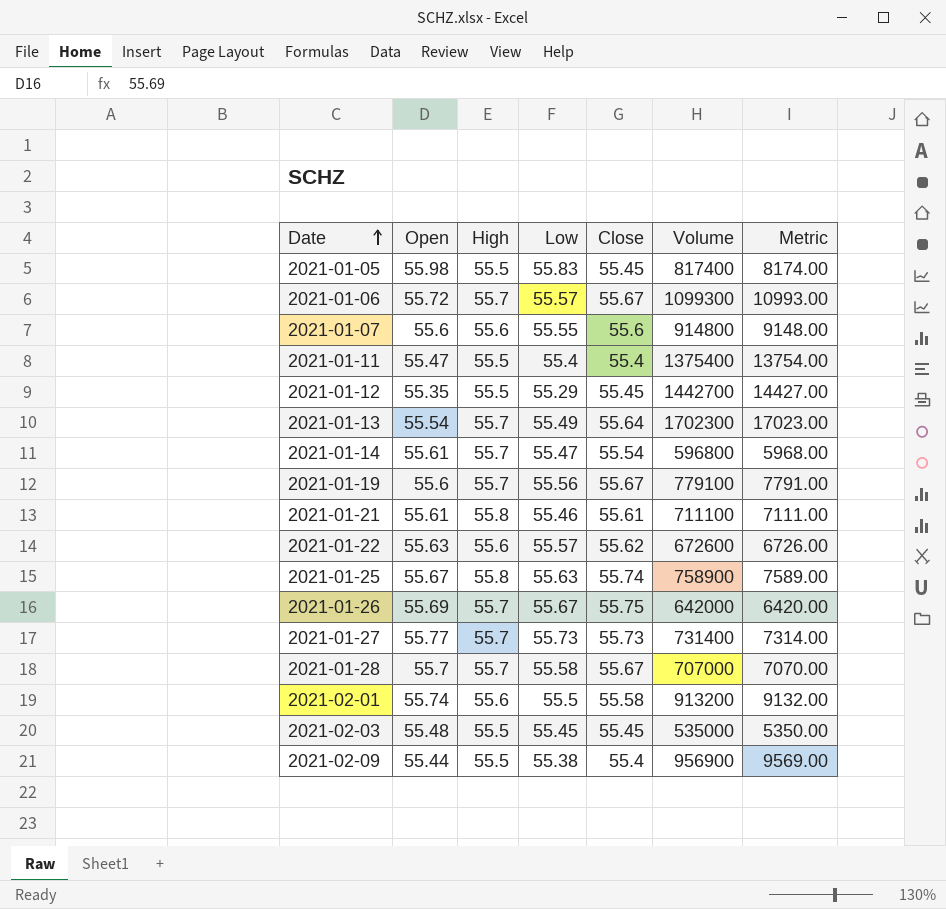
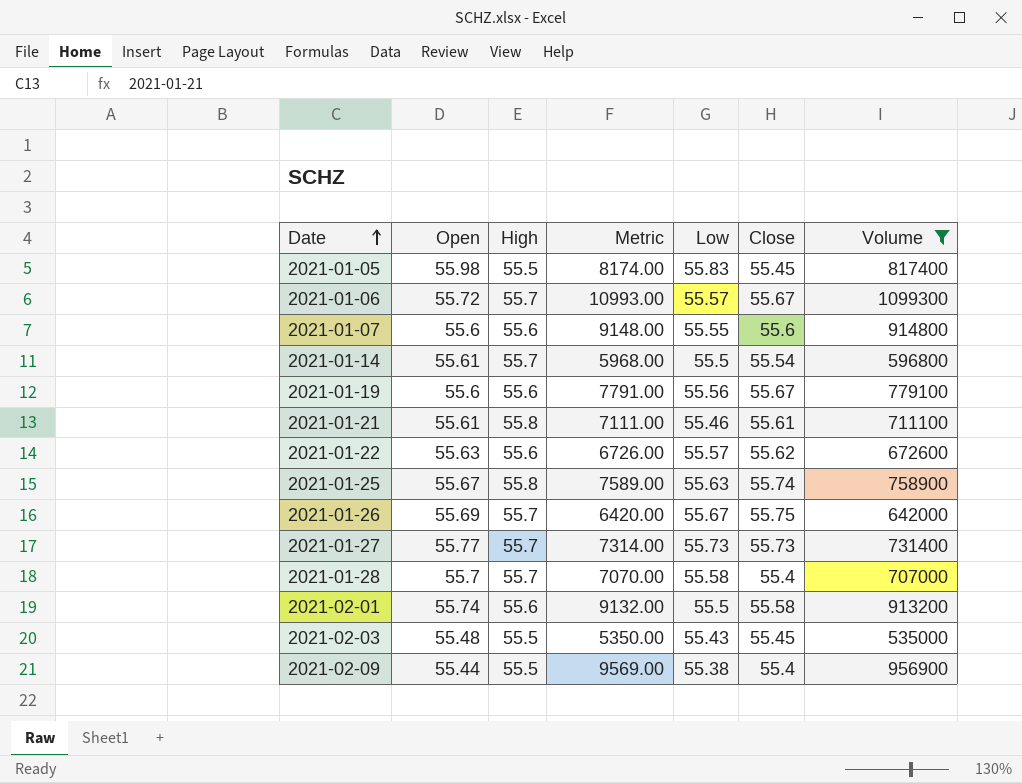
filter: none -> Volume <= 1099300
column Metric | position: 7 -> 4
2021-01-14 | Low: 55.47 -> 55.5
2021-01-19 | High: 55.7 -> 55.6
2021-01-28 | Close: 55.67 -> 55.4
2021-02-03 | Low: 55.45 -> 55.43

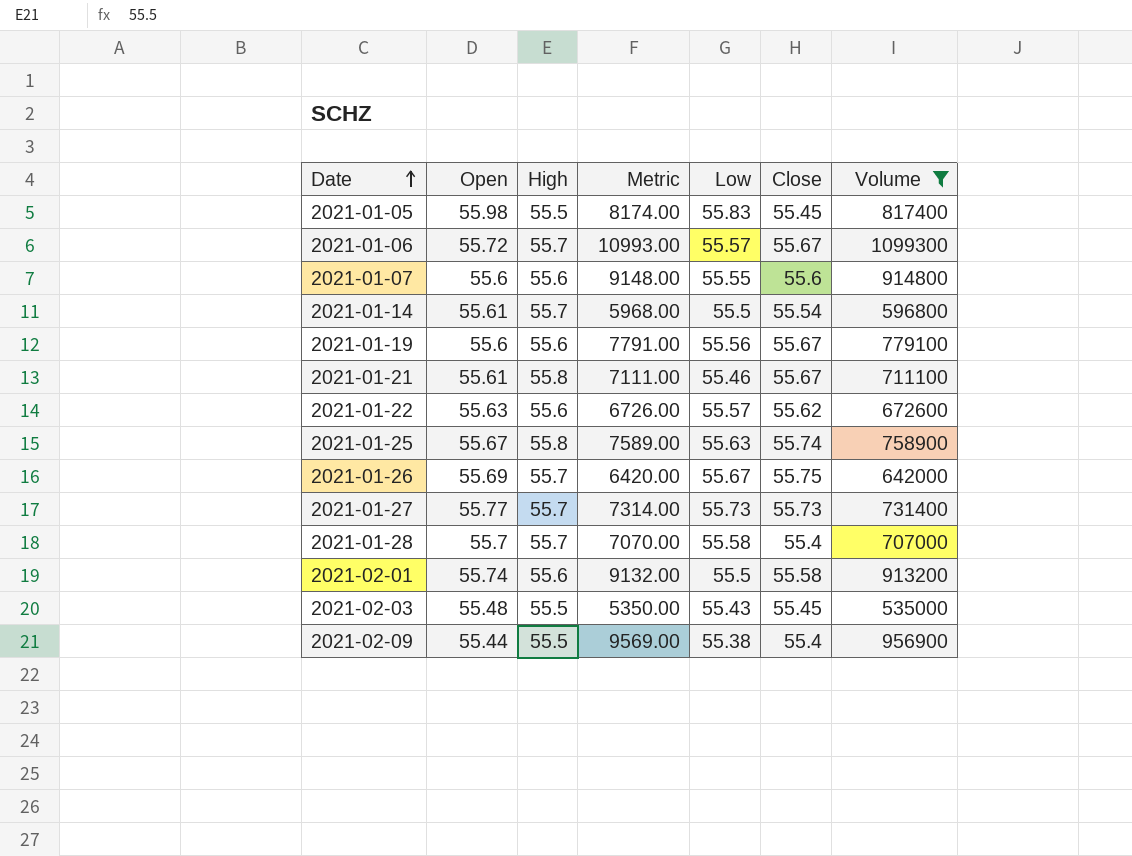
2021-01-21 | Close: 55.61 -> 55.67

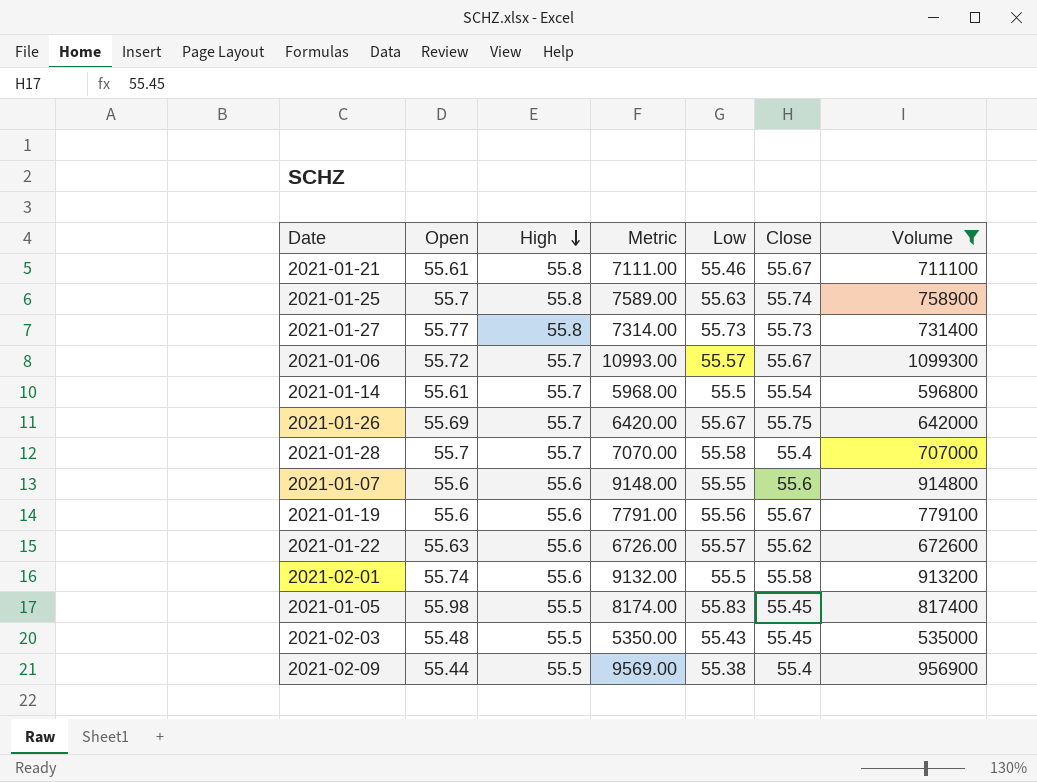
row order: Date ascending -> High descending
2021-01-25 | Open: 55.67 -> 55.7
2021-01-27 | High: 55.7 -> 55.8

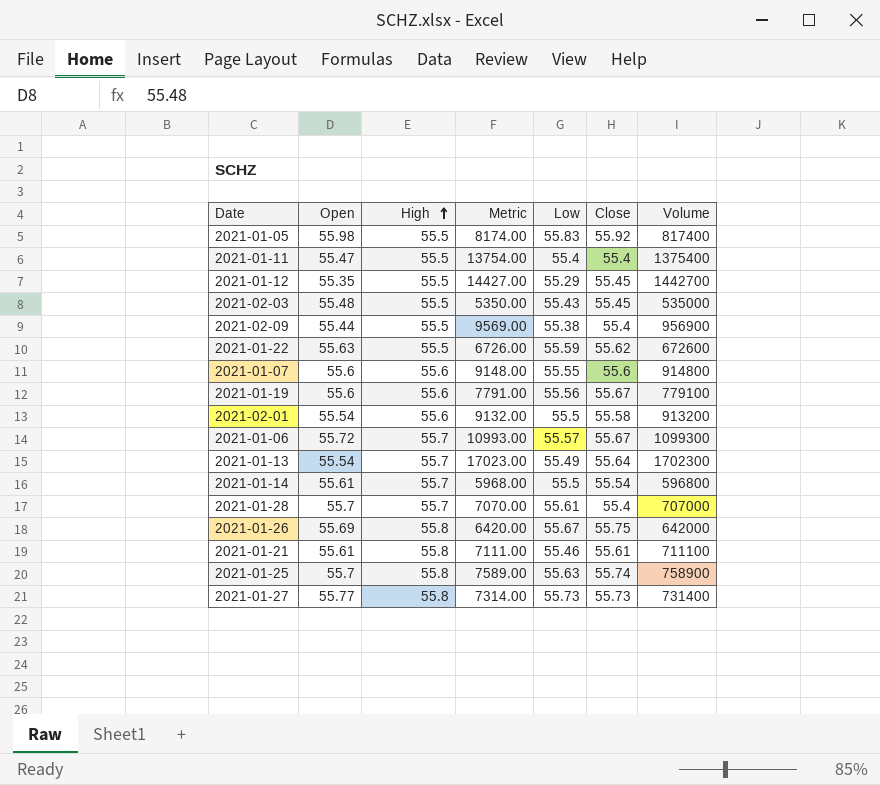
filter: Volume <= 1099300 -> none
row order: High descending -> High ascending
2021-01-05 | Close: 55.45 -> 55.92
2021-01-22 | High: 55.6 -> 55.5
2021-01-22 | Low: 55.57 -> 55.59
2021-02-01 | Open: 55.74 -> 55.54
2021-01-28 | Low: 55.58 -> 55.61
2021-01-26 | High: 55.7 -> 55.8
2021-01-21 | Close: 55.67 -> 55.61

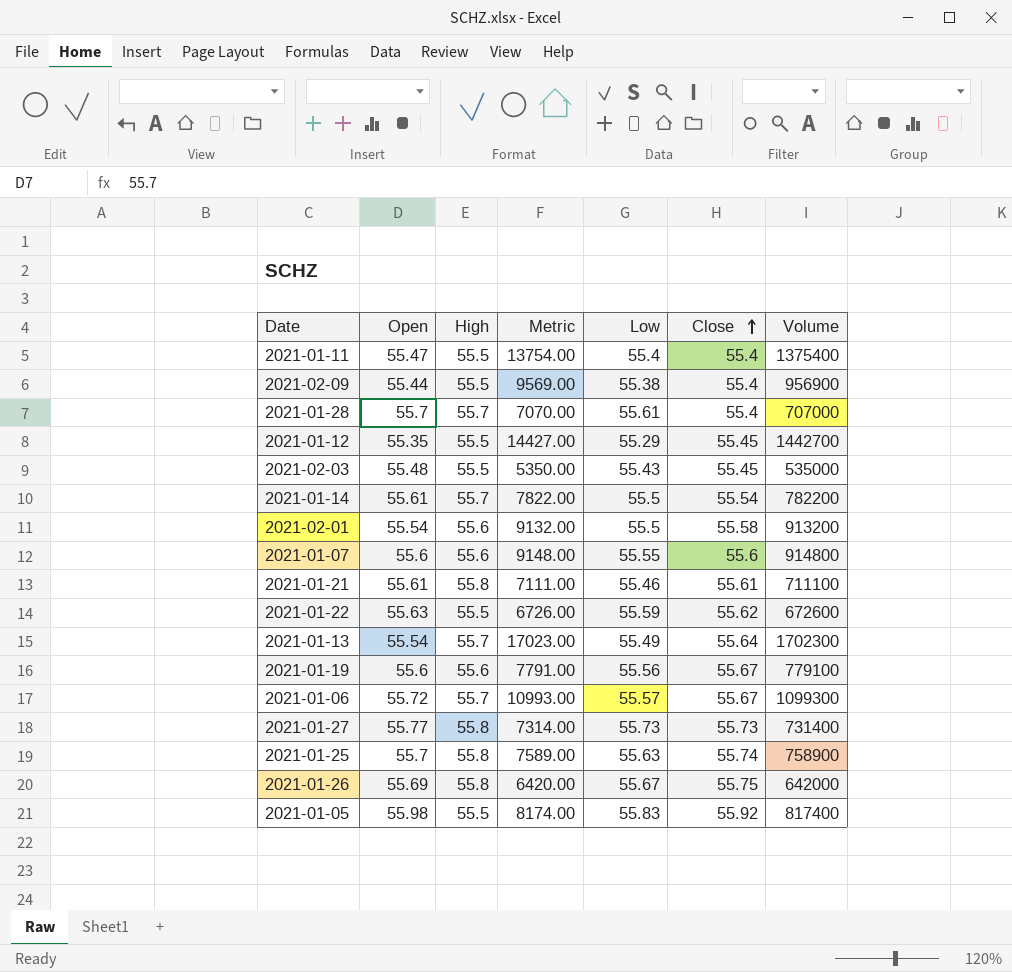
row order: High ascending -> Close ascending
2021-01-14 | Metric: 5968.00 -> 7822.00
2021-01-14 | Volume: 596800 -> 782200

